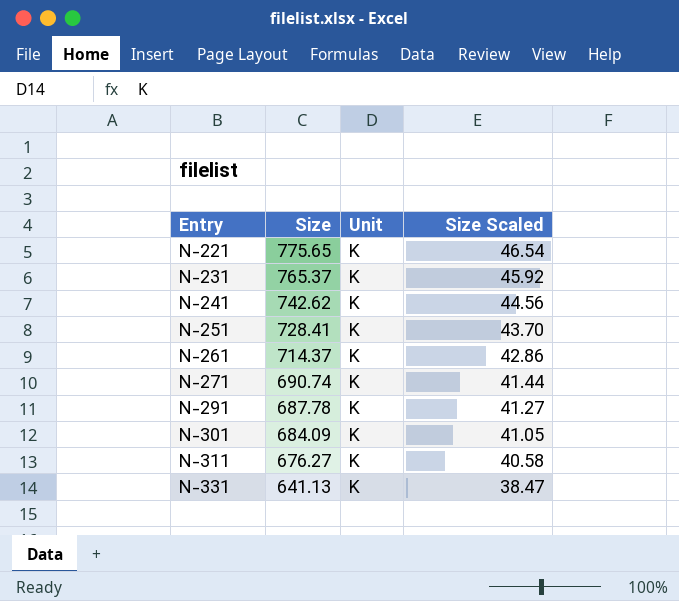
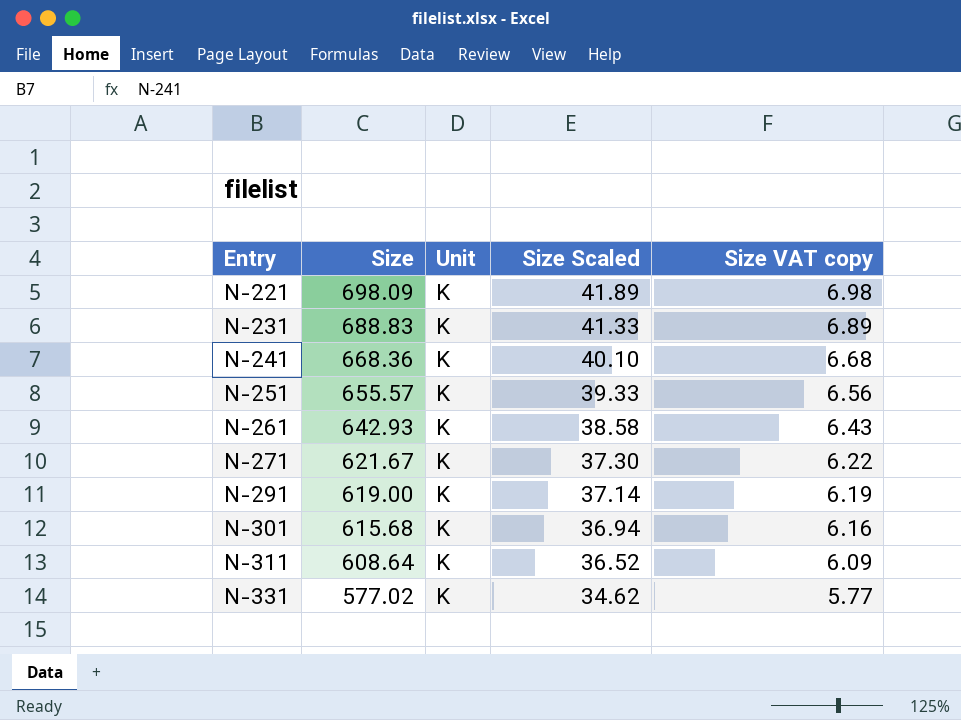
column Size VAT copy | formula: none -> [Size] * 0.01
N-221 | Size: 775.65 -> 698.09
N-221 | Size Scaled: 46.54 -> 41.89
N-231 | Size: 765.37 -> 688.83
N-231 | Size Scaled: 45.92 -> 41.33
N-241 | Size: 742.62 -> 668.36
N-241 | Size Scaled: 44.56 -> 40.10
N-251 | Size: 728.41 -> 655.57
N-251 | Size Scaled: 43.70 -> 39.33
N-261 | Size: 714.37 -> 642.93
N-261 | Size Scaled: 42.86 -> 38.58
N-271 | Size: 690.74 -> 621.67
N-271 | Size Scaled: 41.44 -> 37.30
N-291 | Size: 687.78 -> 619.00
N-291 | Size Scaled: 41.27 -> 37.14
N-301 | Size: 684.09 -> 615.68
N-301 | Size Scaled: 41.05 -> 36.94
N-311 | Size: 676.27 -> 608.64
N-311 | Size Scaled: 40.58 -> 36.52
N-331 | Size: 641.13 -> 577.02
N-331 | Size Scaled: 38.47 -> 34.62

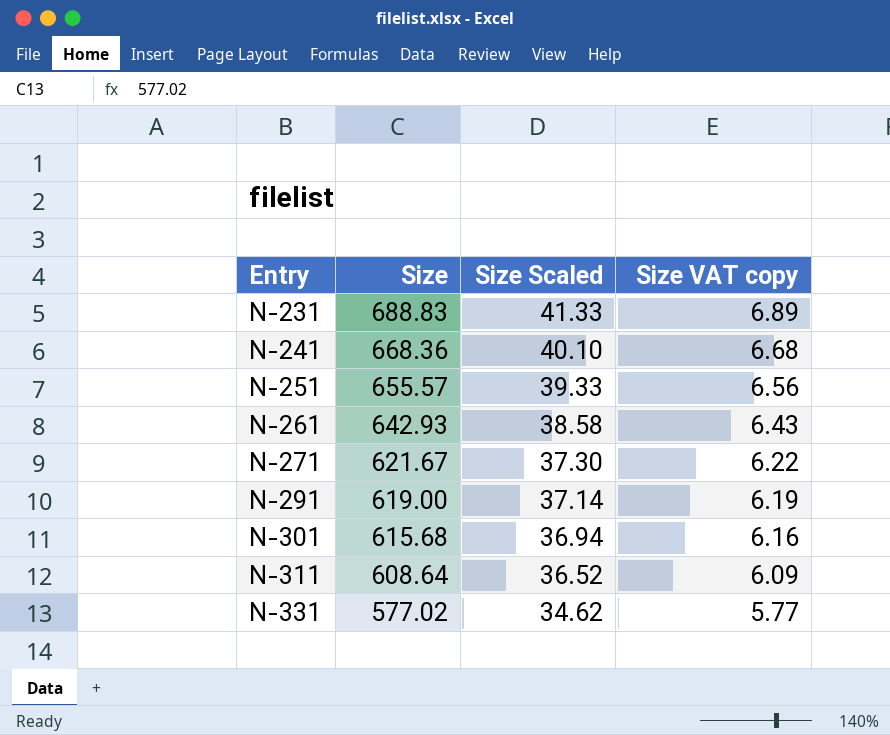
column Unit | position: 3 -> none
row N-221: 698.09 | K | 41.89 | 6.98 -> none

